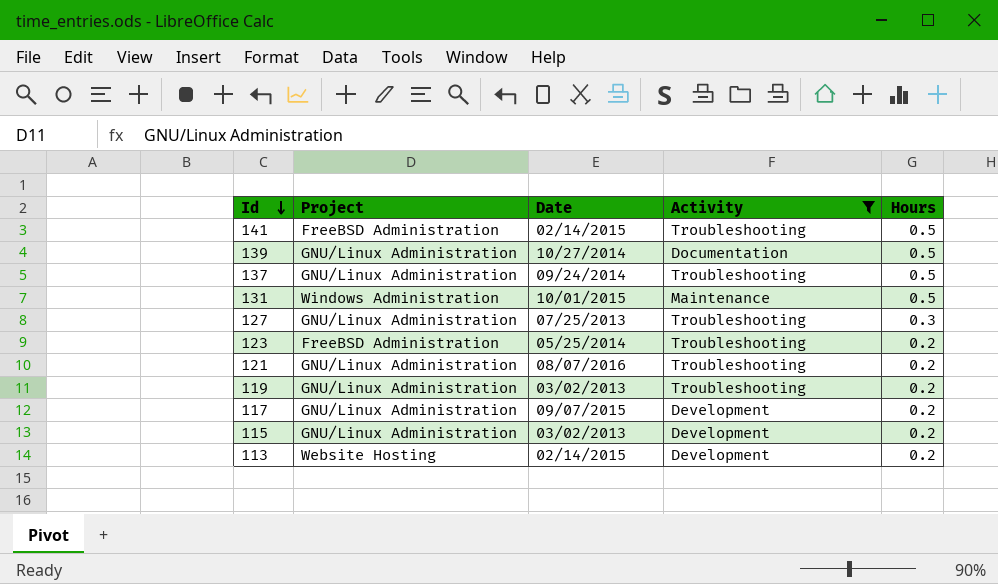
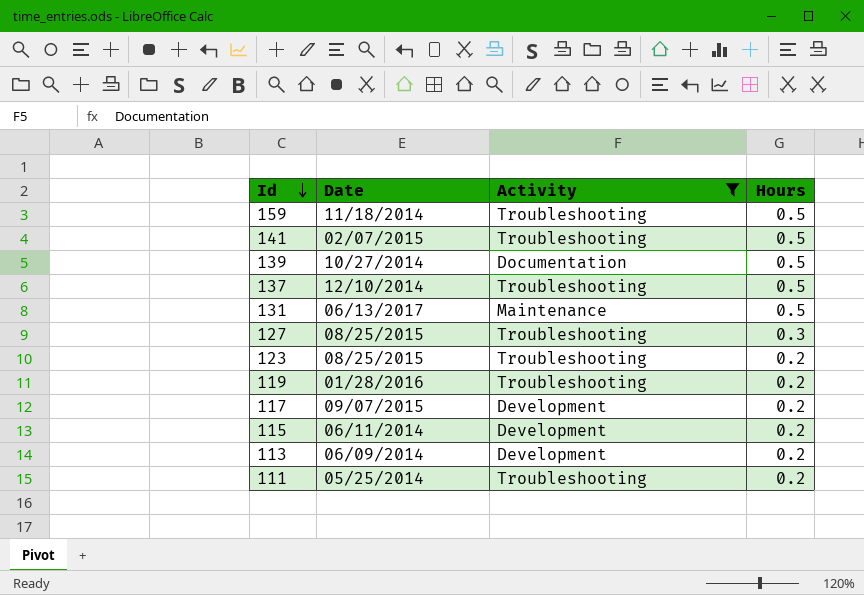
column Project | position: 2 -> none
row 121: GNU/Linux Administration | 08/07/2016 | Troubleshooting | 0.2 -> none
row 159: none -> 11/18/2014 | Troubleshooting | 0.5
141 | Date: 02/14/2015 -> 02/07/2015
137 | Date: 09/24/2014 -> 12/10/2014
131 | Date: 10/01/2015 -> 06/13/2017
127 | Date: 07/25/2013 -> 08/25/2015
123 | Date: 05/25/2014 -> 08/25/2015
119 | Date: 03/02/2013 -> 01/28/2016
115 | Date: 03/02/2013 -> 06/11/2014
113 | Date: 02/14/2015 -> 06/09/2014
row 111: none -> 05/25/2014 | Troubleshooting | 0.2

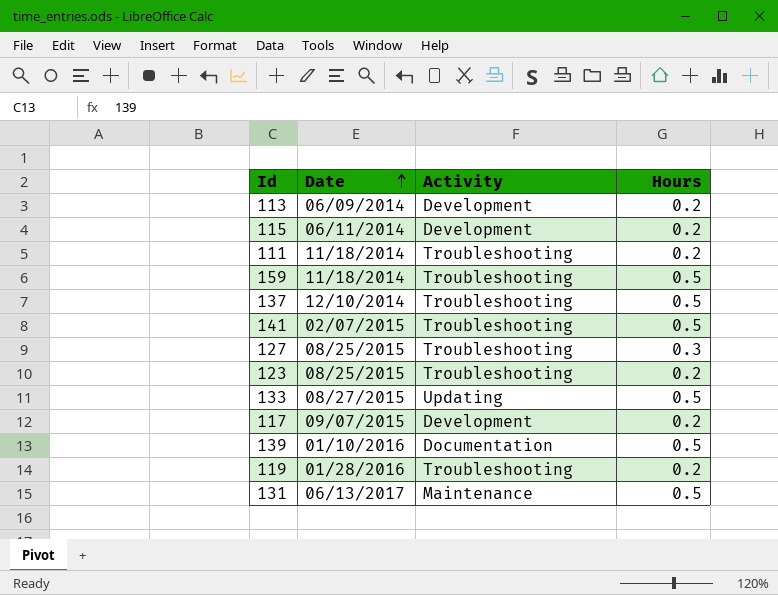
filter: Activity != Updating -> none
row order: Id descending -> Date ascending
111 | Date: 05/25/2014 -> 11/18/2014
139 | Date: 10/27/2014 -> 01/10/2016

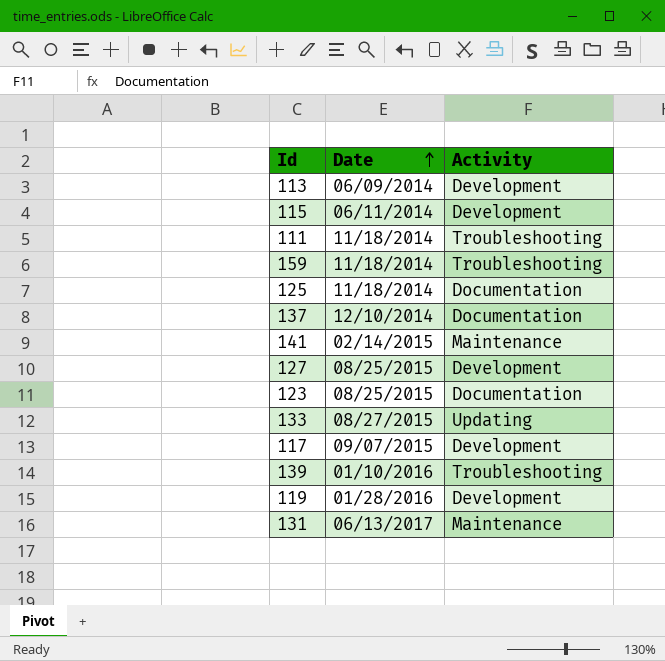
column Hours | position: 4 -> none
row 125: none -> 11/18/2014 | Documentation
137 | Activity: Troubleshooting -> Documentation
141 | Date: 02/07/2015 -> 02/14/2015
141 | Activity: Troubleshooting -> Maintenance
127 | Activity: Troubleshooting -> Development
123 | Activity: Troubleshooting -> Documentation
139 | Activity: Documentation -> Troubleshooting
119 | Activity: Troubleshooting -> Development

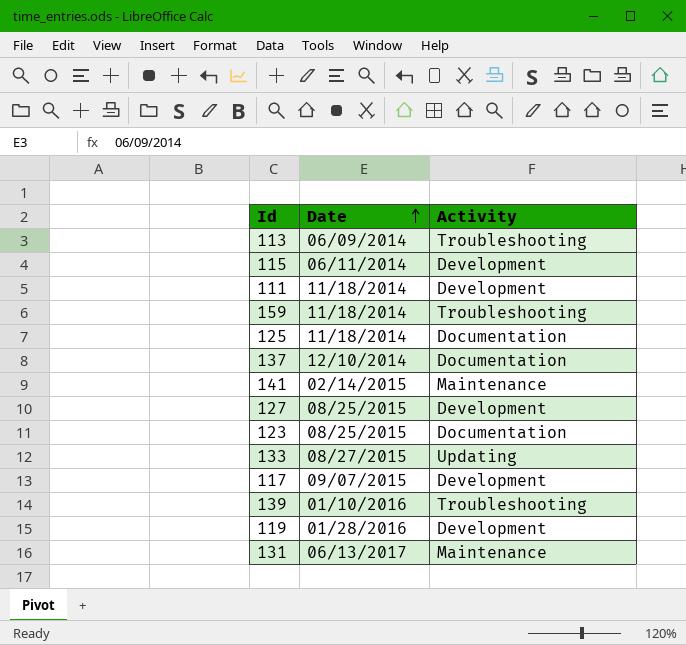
113 | Activity: Development -> Troubleshooting
111 | Activity: Troubleshooting -> Development

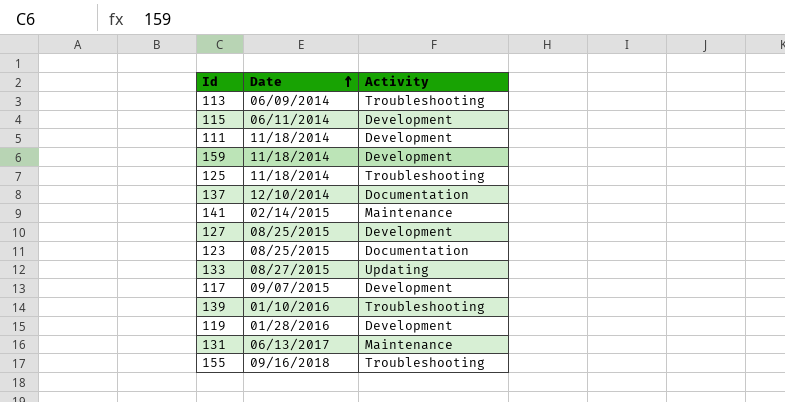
159 | Activity: Troubleshooting -> Development
125 | Activity: Documentation -> Troubleshooting
row 155: none -> 09/16/2018 | Troubleshooting

